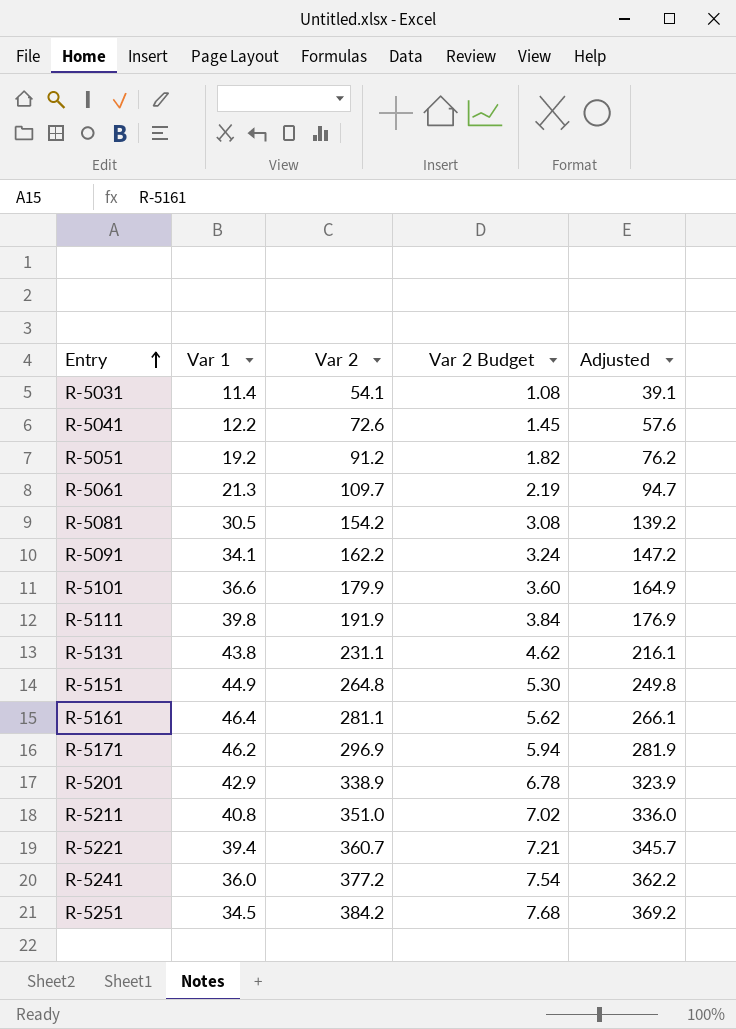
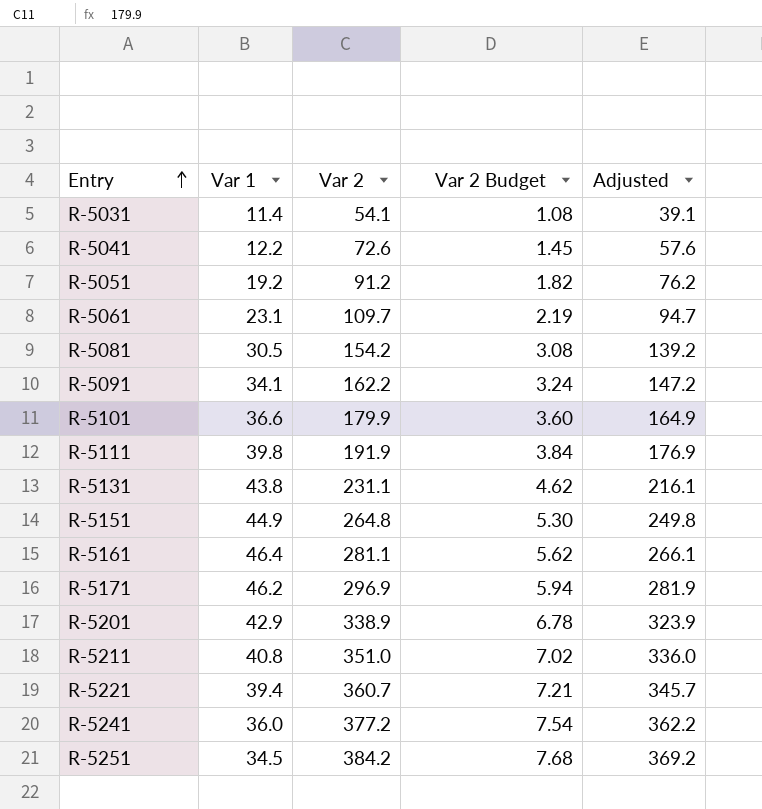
R-5061 | Var 1: 21.3 -> 23.1

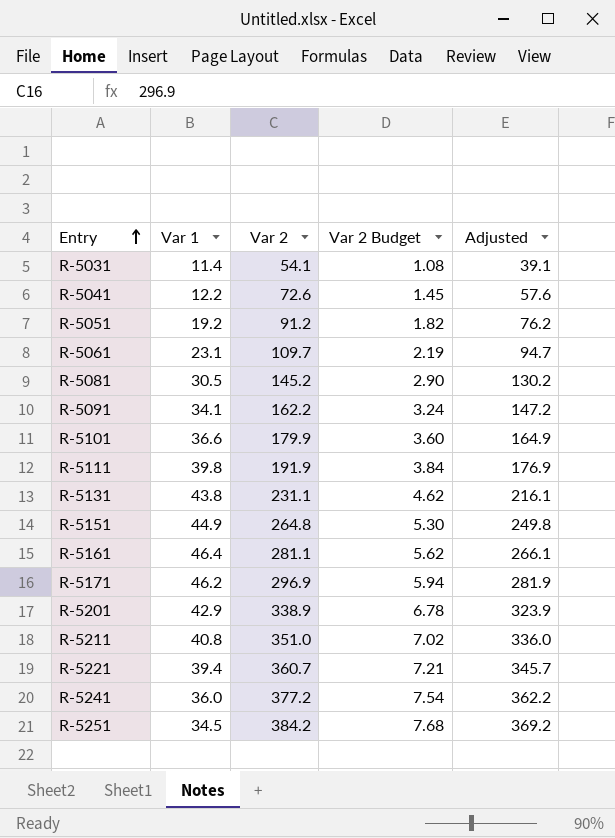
R-5081 | Var 2: 154.2 -> 145.2
R-5081 | Var 2 Budget: 3.08 -> 2.90
R-5081 | Adjusted: 139.2 -> 130.2

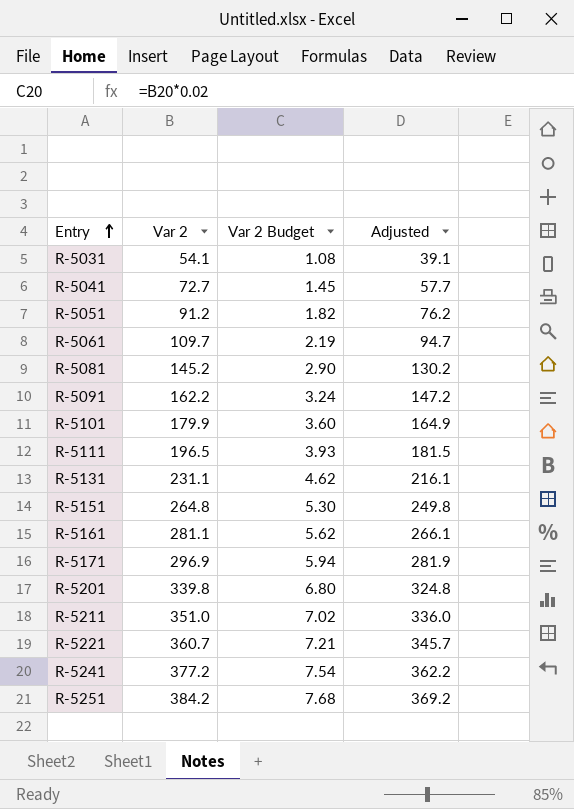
column Var 1 | position: 2 -> none
R-5041 | Var 2: 72.6 -> 72.7
R-5041 | Adjusted: 57.6 -> 57.7
R-5111 | Var 2: 191.9 -> 196.5
R-5111 | Var 2 Budget: 3.84 -> 3.93
R-5111 | Adjusted: 176.9 -> 181.5
R-5201 | Var 2: 338.9 -> 339.8
R-5201 | Var 2 Budget: 6.78 -> 6.80
R-5201 | Adjusted: 323.9 -> 324.8

